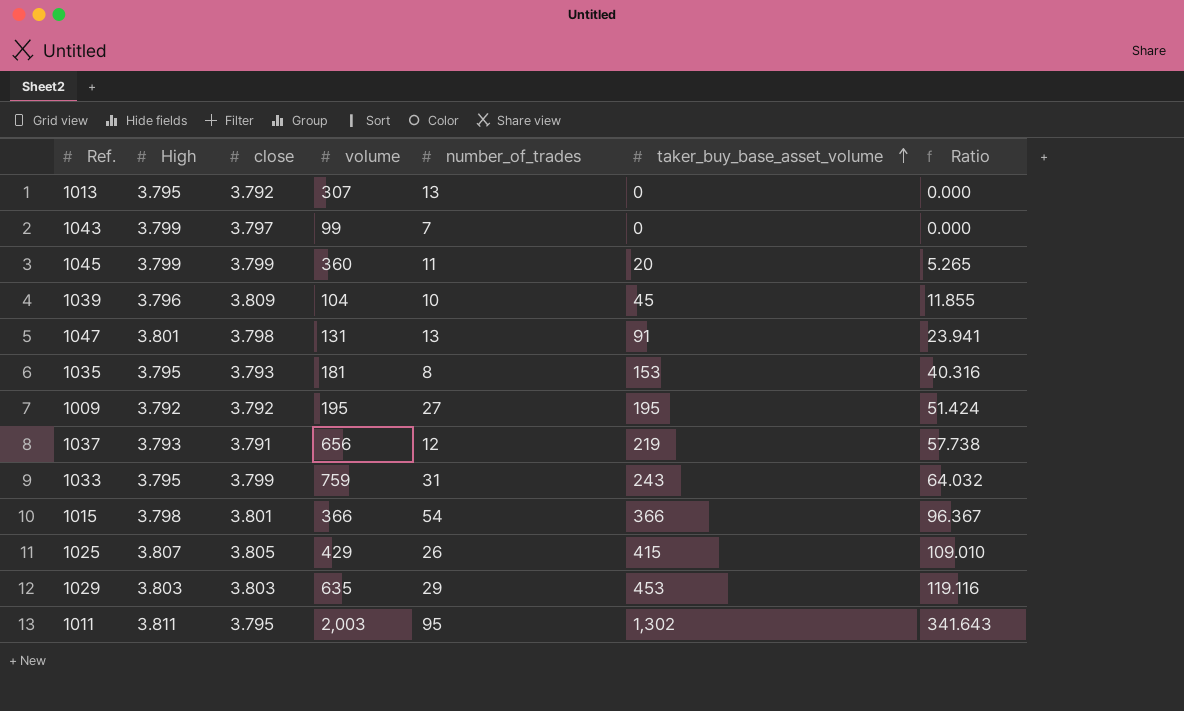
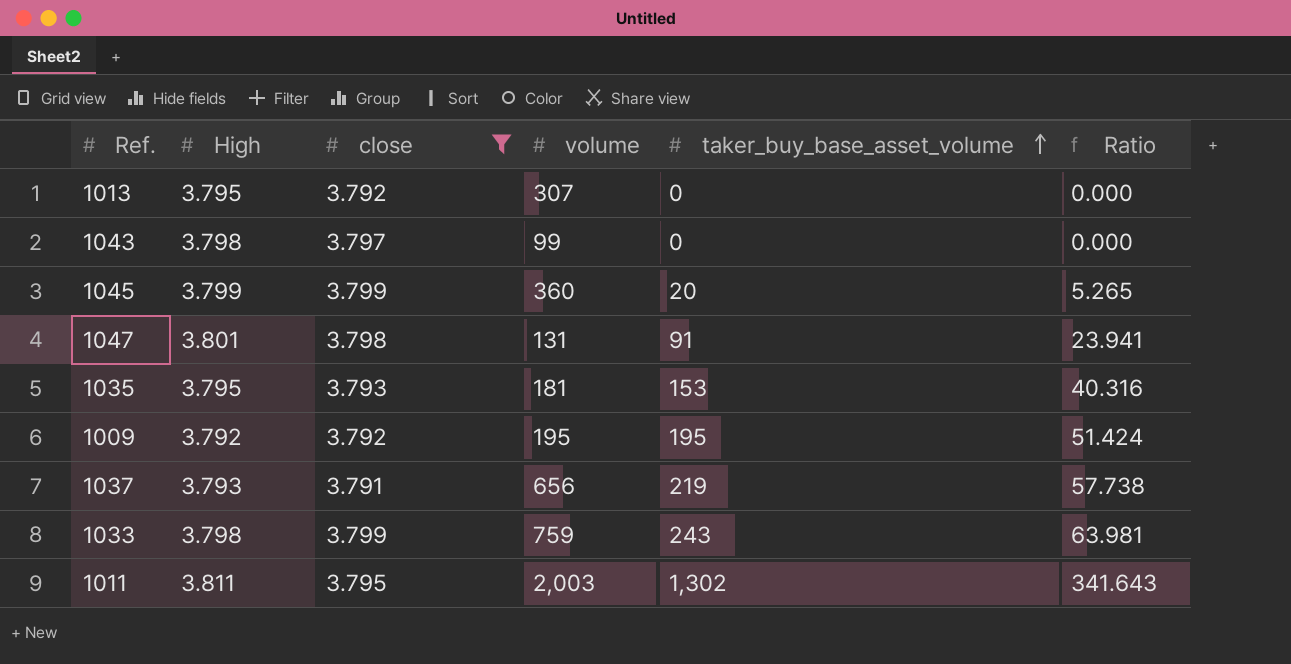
filter: none -> close <= 3.799
column number_of_trades | position: 5 -> none
1043 | High: 3.799 -> 3.798
1033 | High: 3.795 -> 3.798
1033 | Ratio: 64.032 -> 63.981

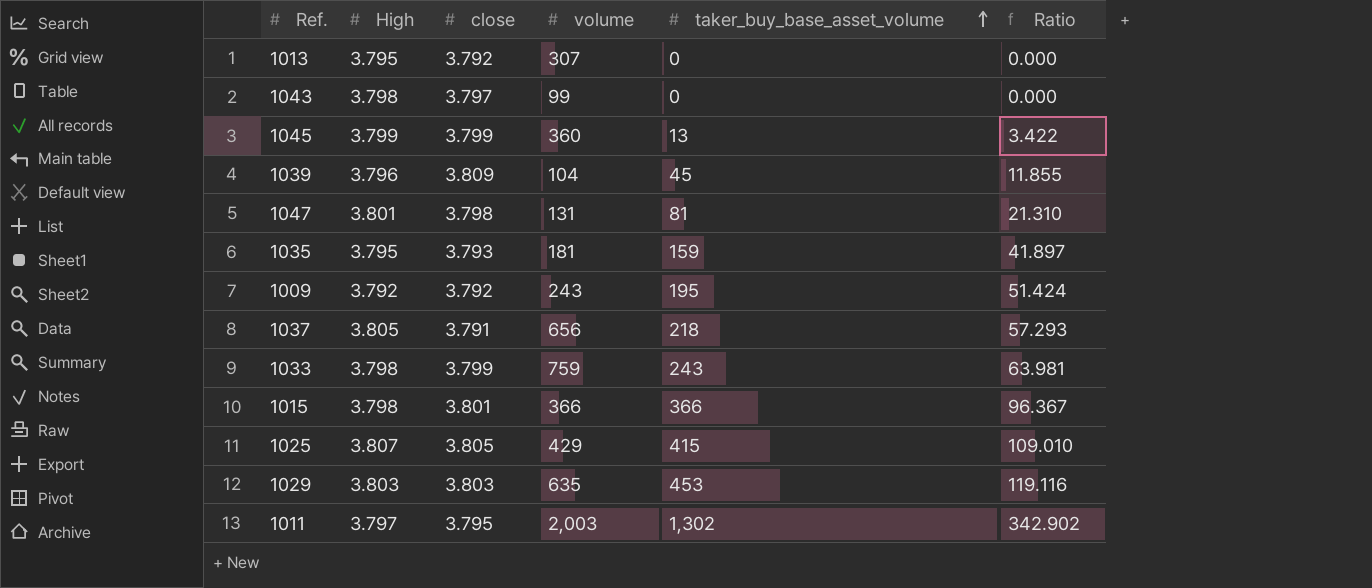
filter: close <= 3.799 -> none
1045 | taker_buy_base_asset_volume: 20 -> 13
1045 | Ratio: 5.265 -> 3.422
1047 | taker_buy_base_asset_volume: 91 -> 81
1047 | Ratio: 23.941 -> 21.310
1035 | taker_buy_base_asset_volume: 153 -> 159
1035 | Ratio: 40.316 -> 41.897
1009 | volume: 195 -> 243
1037 | High: 3.793 -> 3.805
1037 | taker_buy_base_asset_volume: 219 -> 218
1037 | Ratio: 57.738 -> 57.293
1011 | High: 3.811 -> 3.797
1011 | Ratio: 341.643 -> 342.902

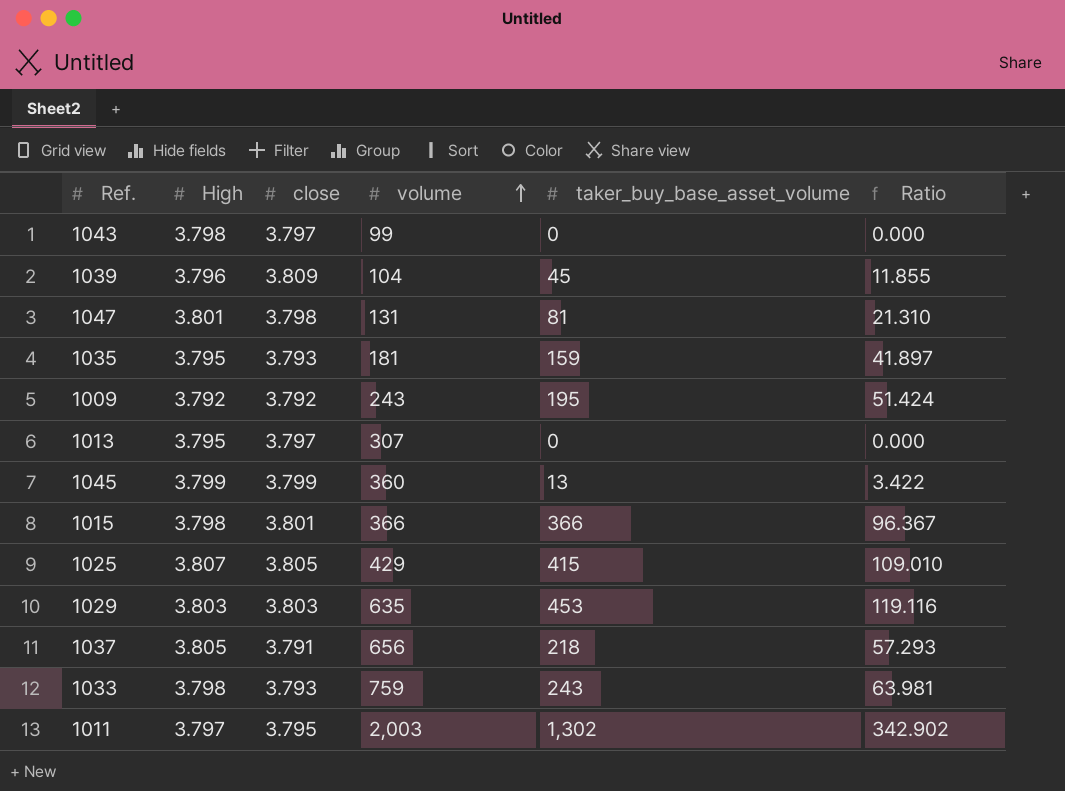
row order: taker_buy_base_asset_volume ascending -> volume ascending
1013 | close: 3.792 -> 3.797
1033 | close: 3.799 -> 3.793

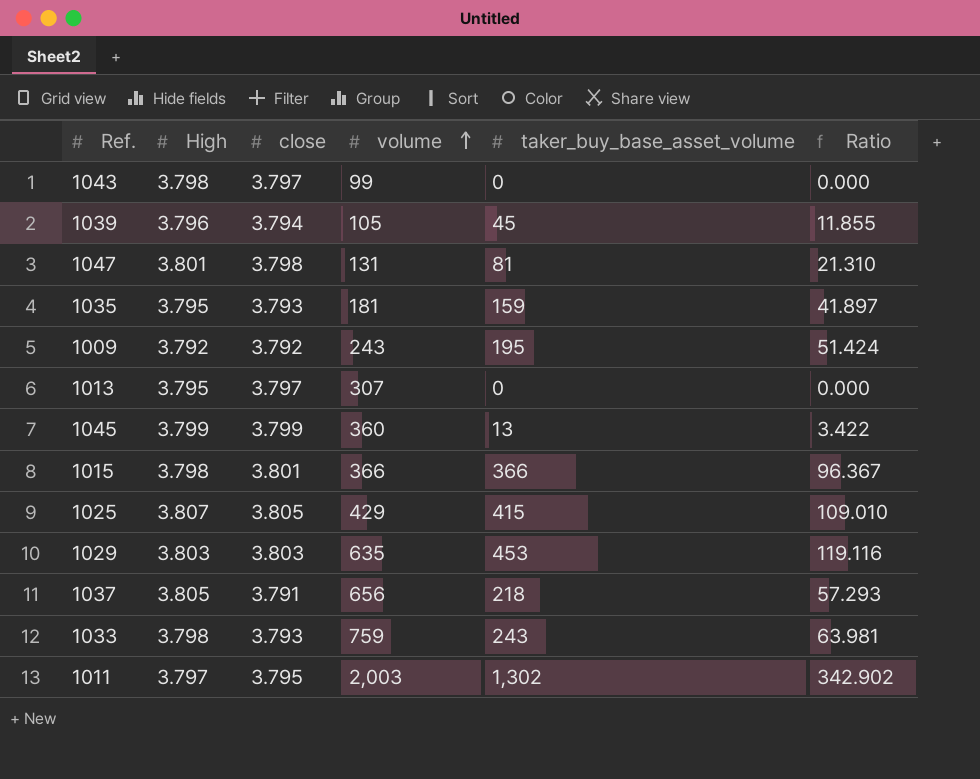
1039 | close: 3.809 -> 3.794
1039 | volume: 104 -> 105

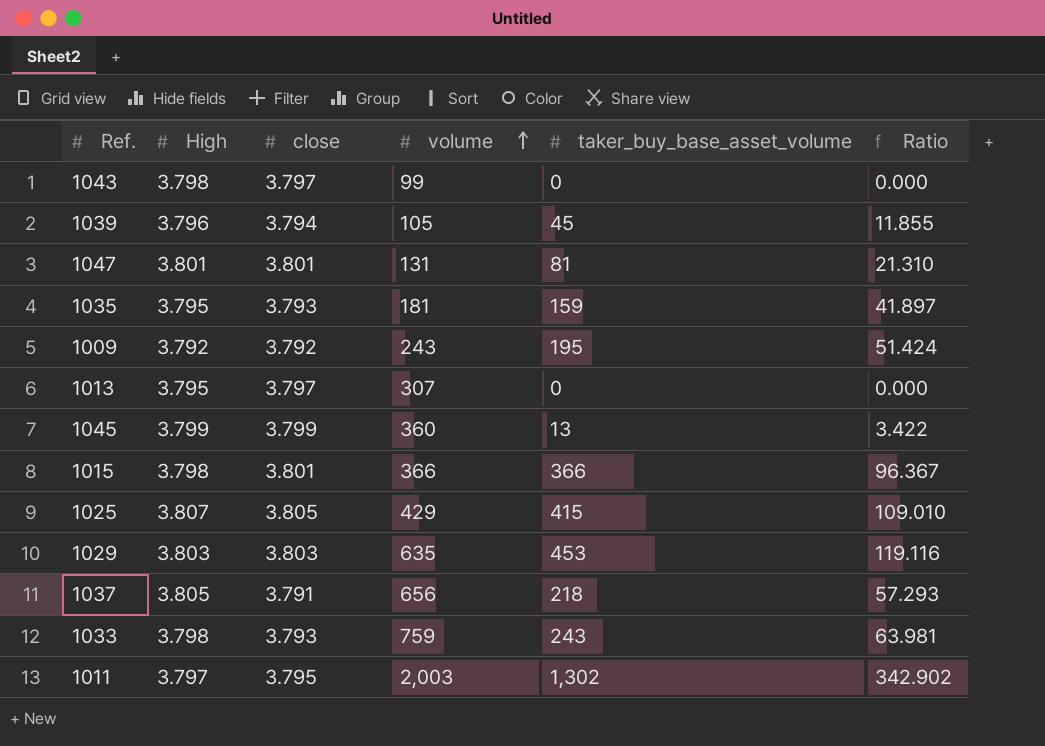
1047 | close: 3.798 -> 3.801

